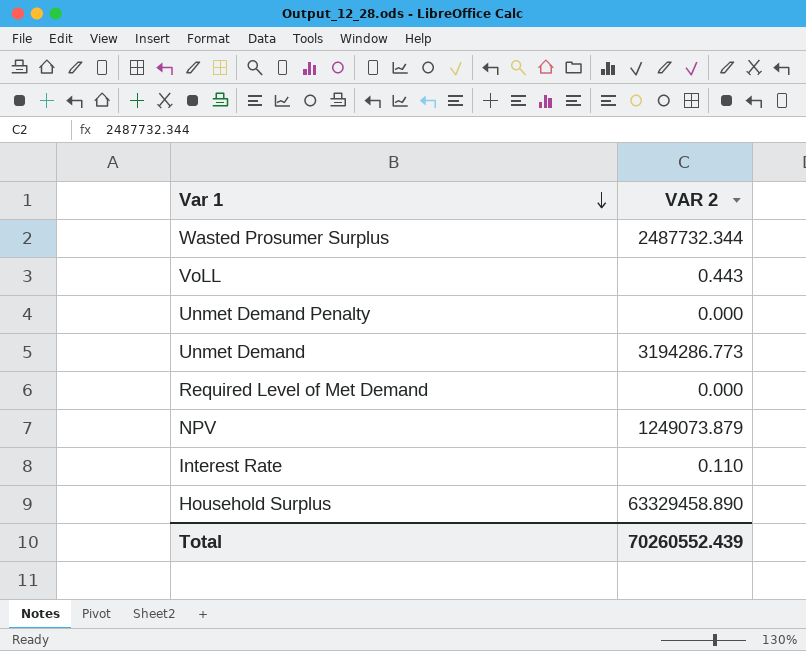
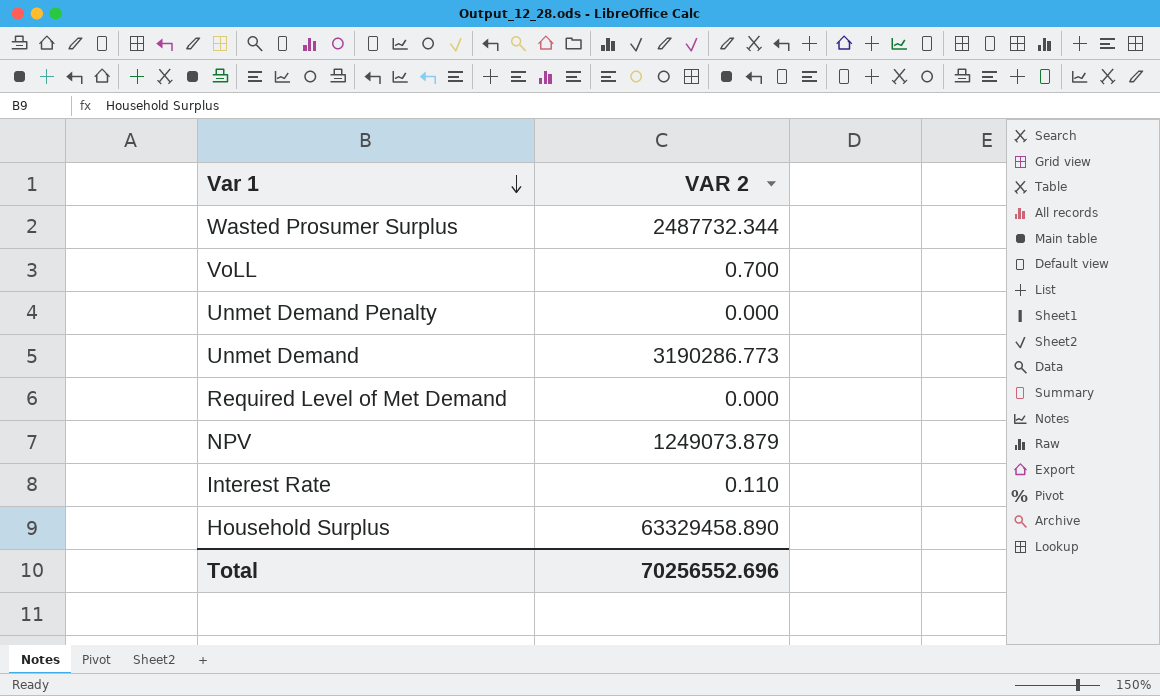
VoLL | VAR 2: 0.443 -> 0.700
Unmet Demand | VAR 2: 3194286.773 -> 3190286.773
Total | VAR 2: 70260552.439 -> 70256552.696

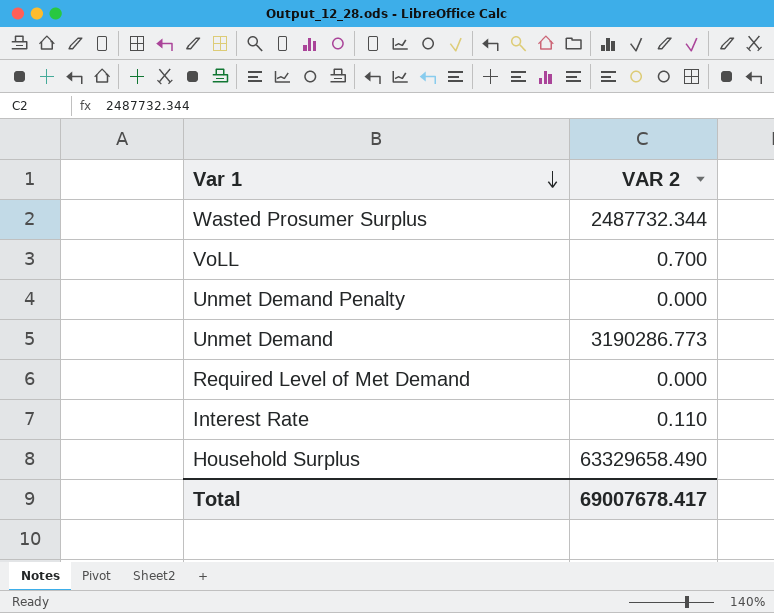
row NPV: 1249073.879 -> none
Household Surplus | VAR 2: 63329458.890 -> 63329658.490
Total | VAR 2: 70256552.696 -> 69007678.417

